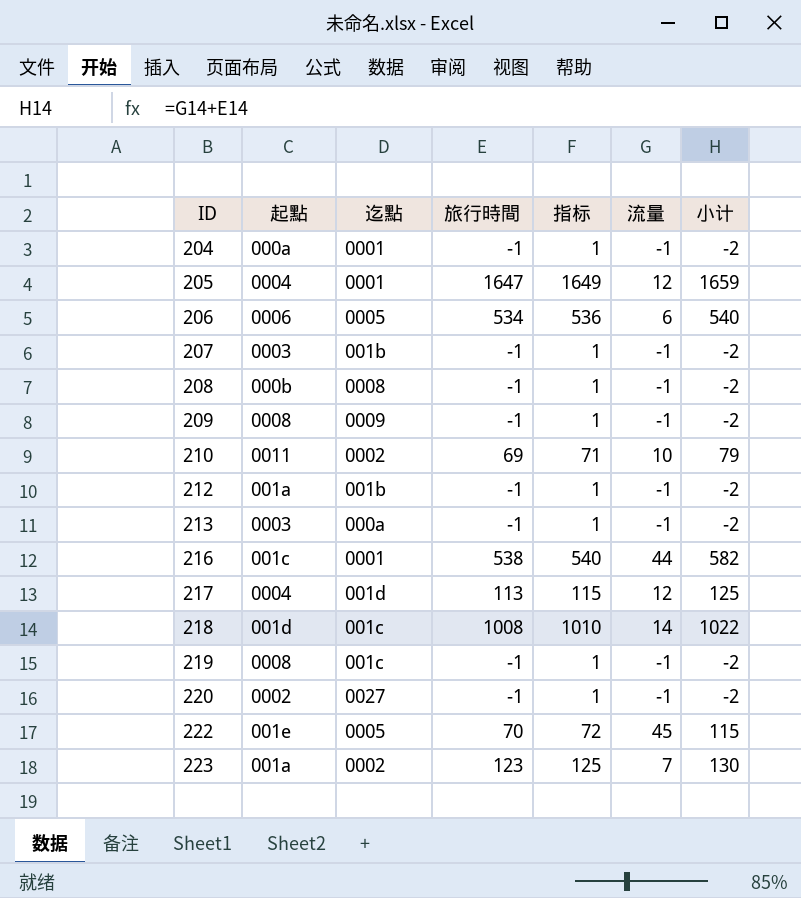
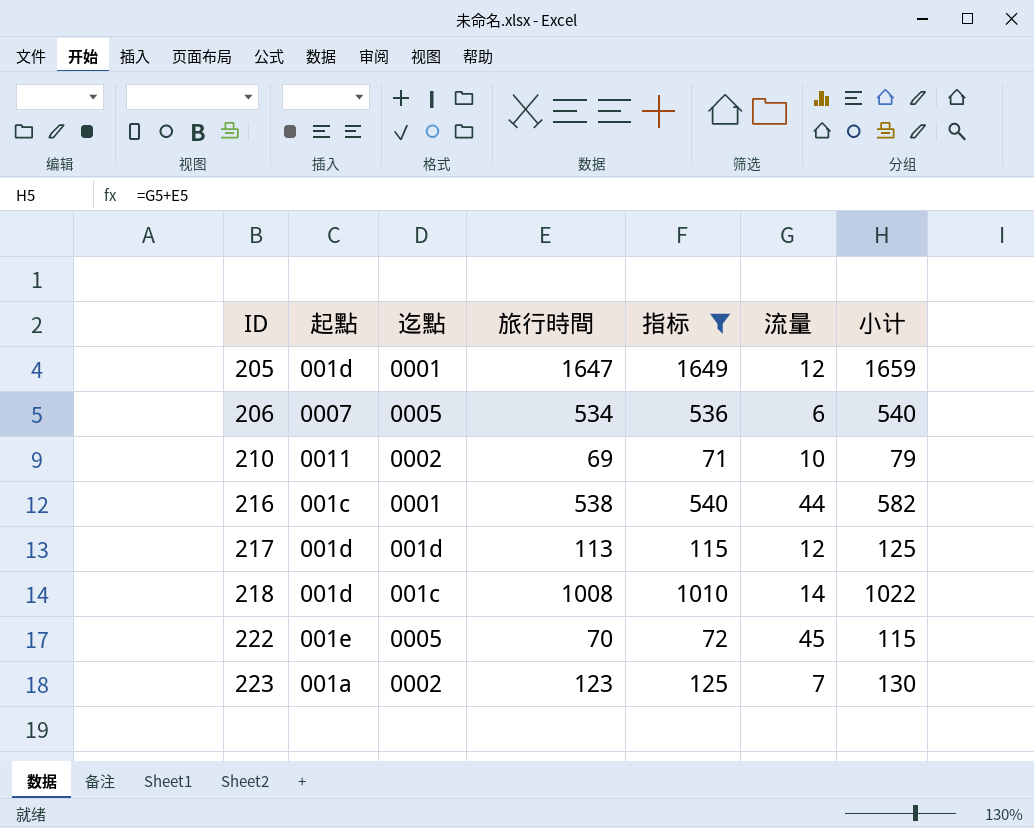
filter: none -> 指标 != 1
205 | 起點: 0004 -> 001d
206 | 起點: 0006 -> 0007
217 | 起點: 0004 -> 001d

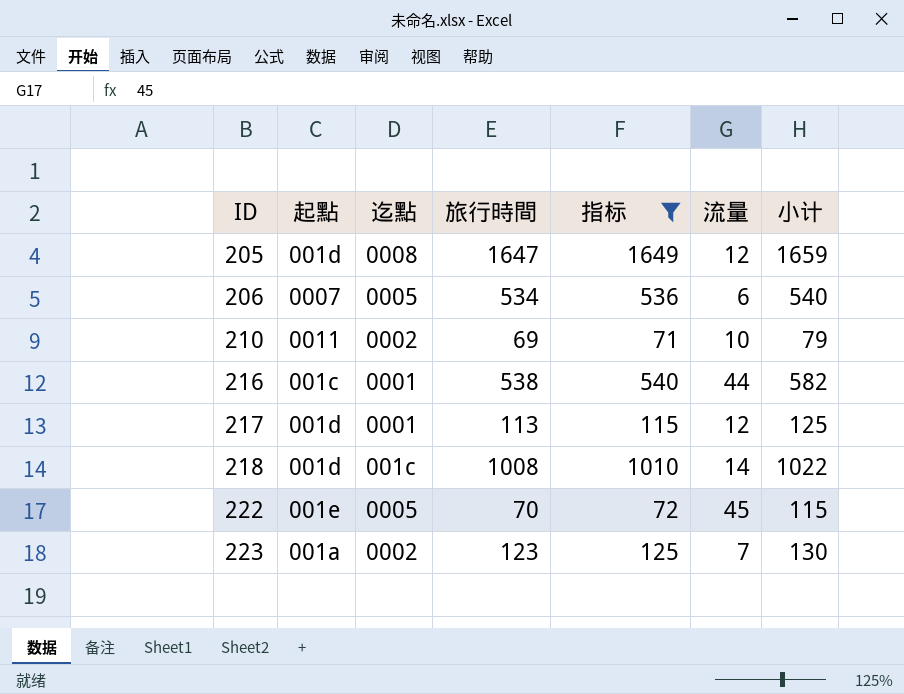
205 | 迄點: 0001 -> 0008
217 | 迄點: 001d -> 0001

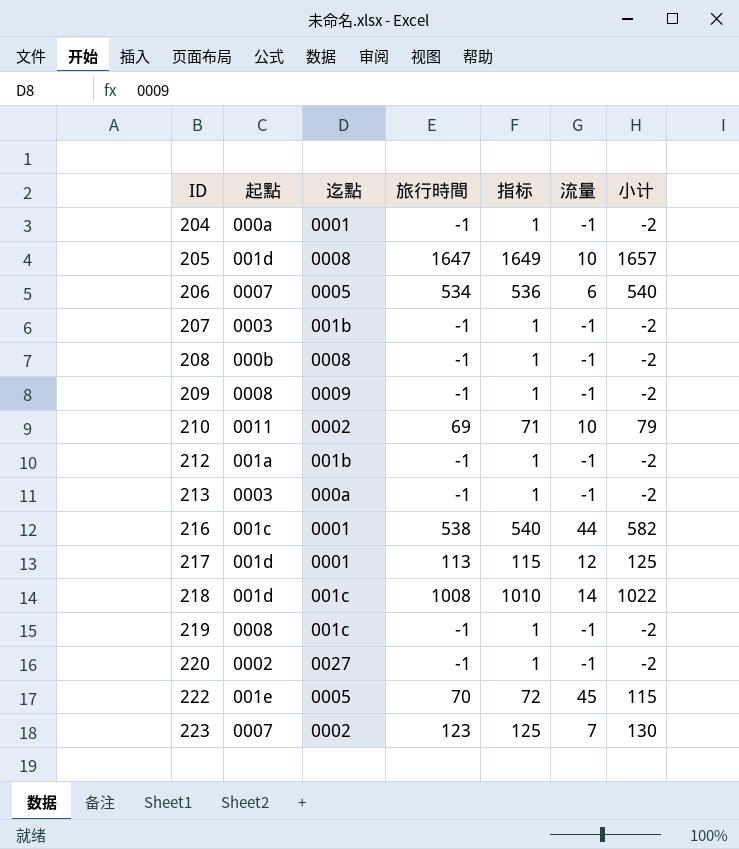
filter: 指标 != 1 -> none
205 | 流量: 12 -> 10
205 | 小计: 1659 -> 1657
223 | 起點: 001a -> 0007

